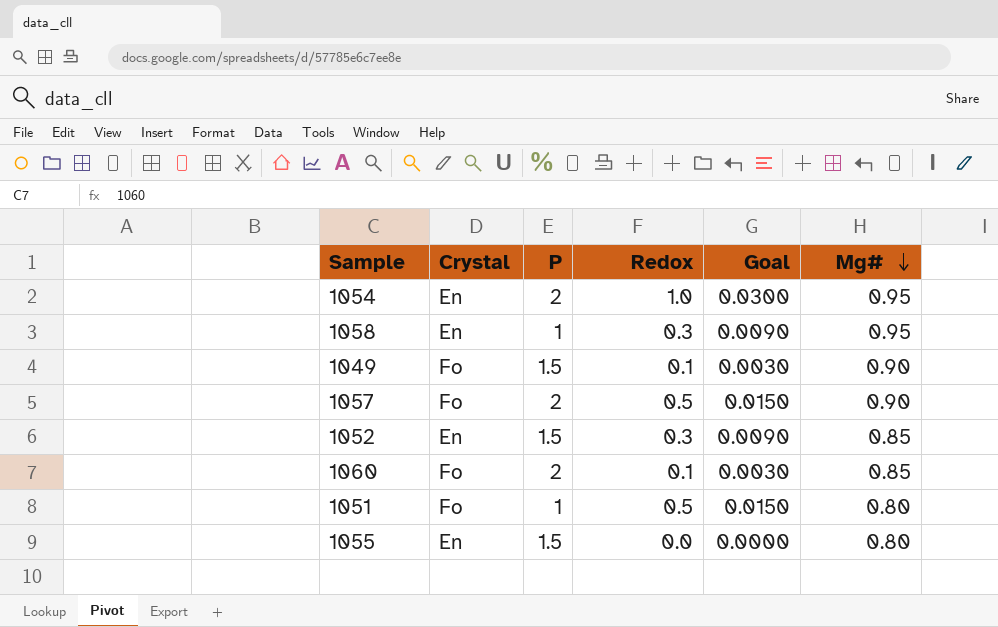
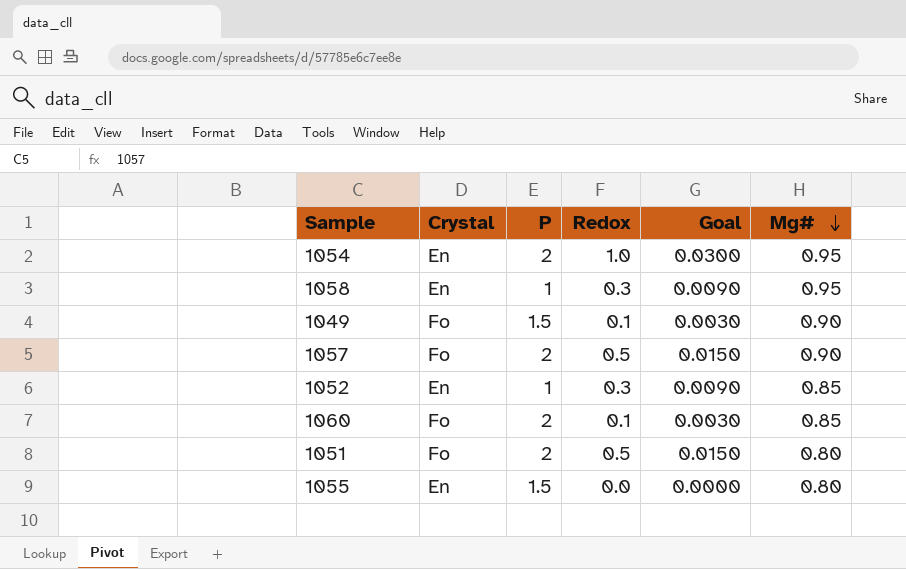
1052 | P: 1.5 -> 1
1051 | P: 1 -> 2

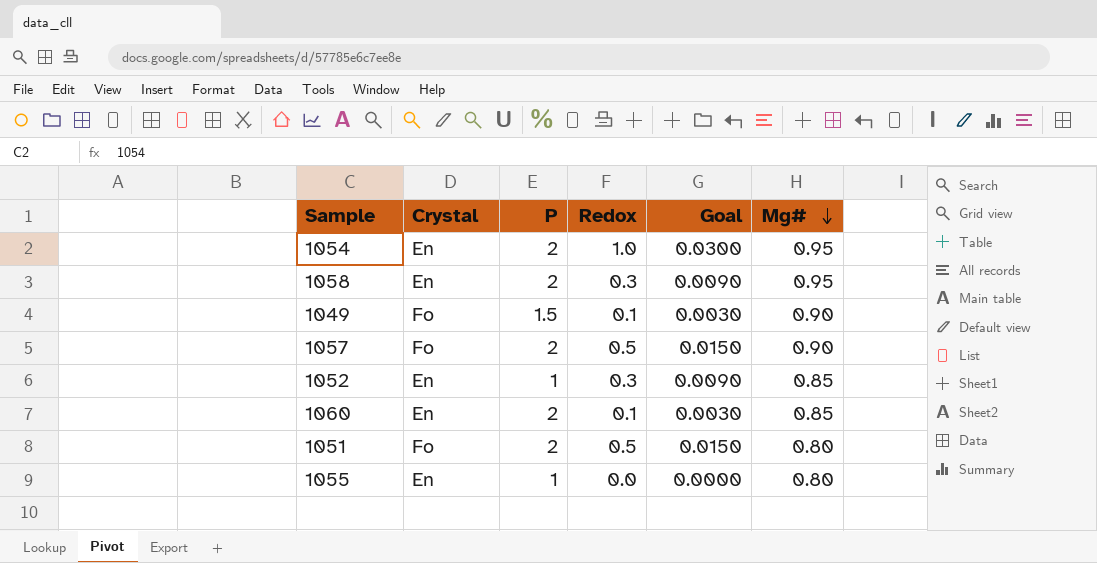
1058 | P: 1 -> 2
1060 | Crystal: Fo -> En
1055 | P: 1.5 -> 1

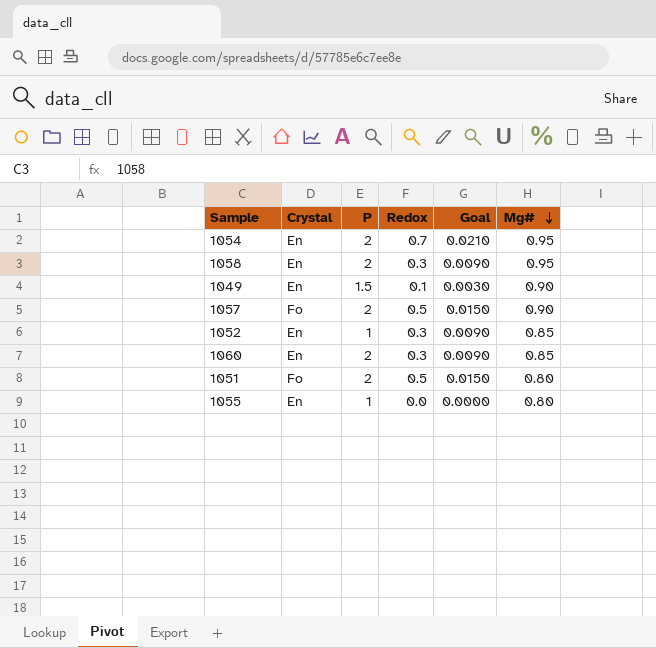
1054 | Redox: 1.0 -> 0.7
1054 | Goal: 0.0300 -> 0.0210
1049 | Crystal: Fo -> En
1060 | Redox: 0.1 -> 0.3
1060 | Goal: 0.0030 -> 0.0090

